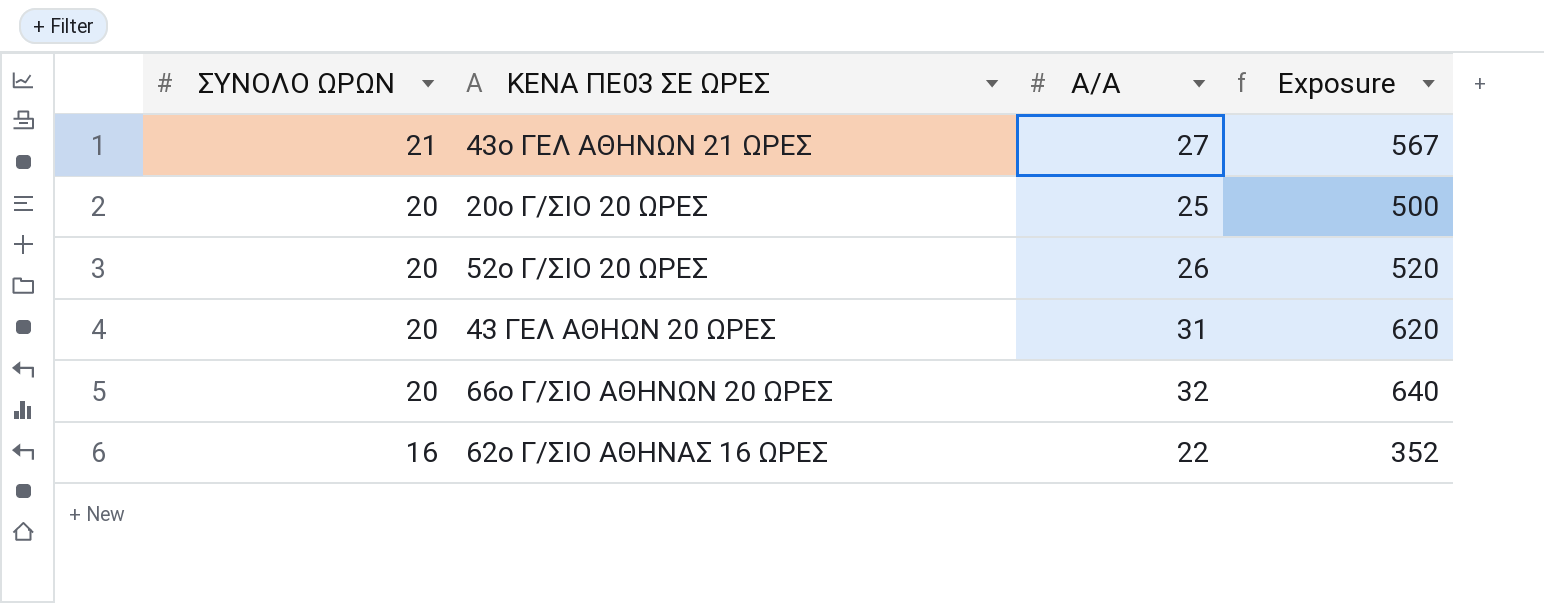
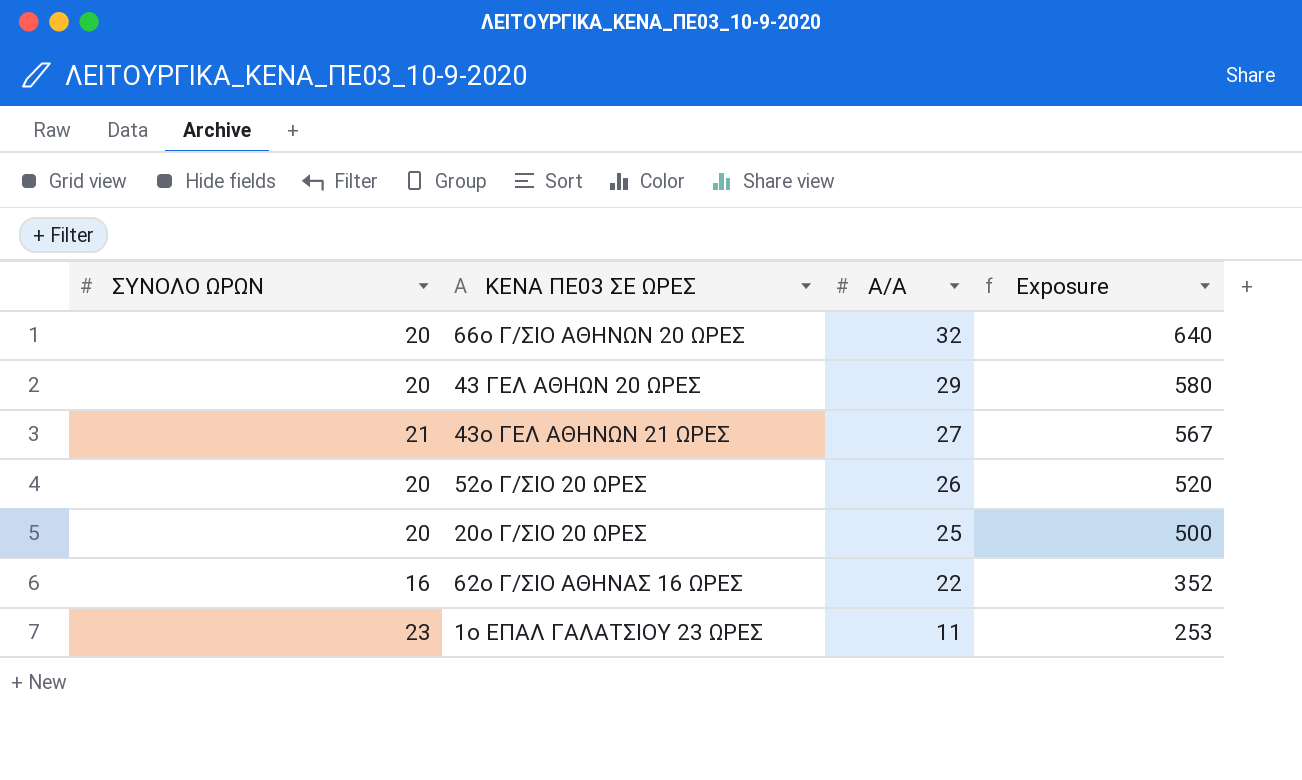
row order: ΣΥΝΟΛΟ ΩΡΩΝ descending -> Α/Α descending
43 ΓΕΛ ΑΘΗΩΝ 20 ΩΡΕΣ | Α/Α: 31 -> 29
43 ΓΕΛ ΑΘΗΩΝ 20 ΩΡΕΣ | Exposure: 620 -> 580
row 1ο ΕΠΑΛ ΓΑΛΑΤΣΙΟΥ 23 ΩΡΕΣ: none -> 23 | 11 | 253

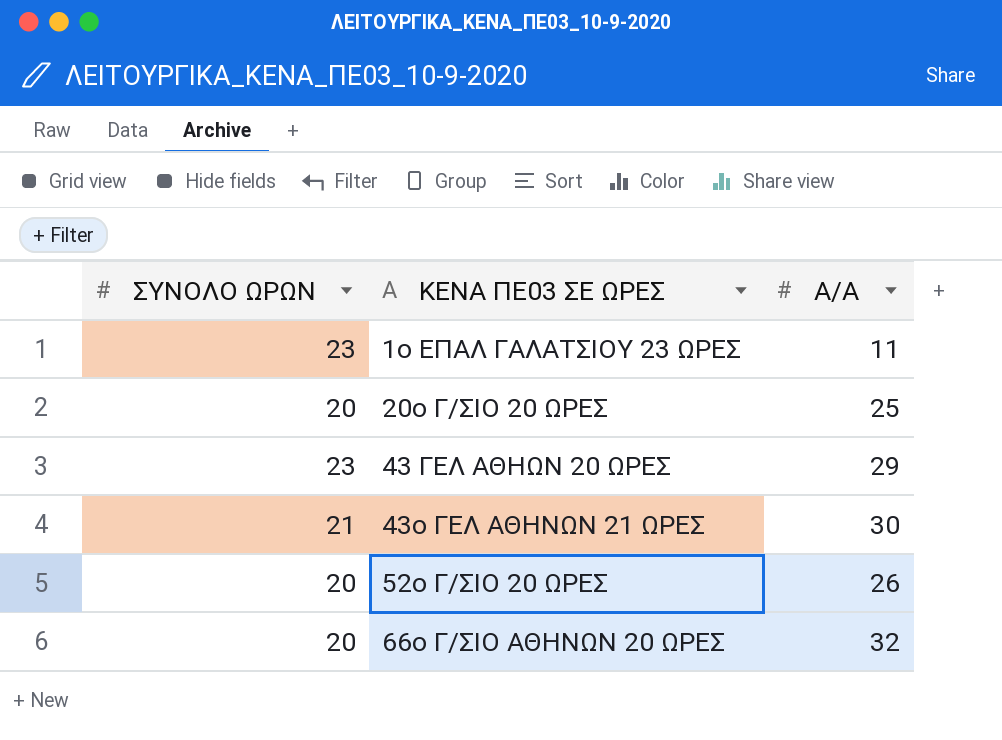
row order: Α/Α descending -> ΚΕΝΑ ΠΕ03 ΣΕ ΩΡΕΣ ascending
column Exposure | formula: [ΣΥΝΟΛΟ ΩΡΩΝ] * [Α/Α] -> none
row 62ο Γ/ΣΙΟ ΑΘΗΝΑΣ 16 ΩΡΕΣ: 16 | 22 | 352 -> none
43 ΓΕΛ ΑΘΗΩΝ 20 ΩΡΕΣ | ΣΥΝΟΛΟ ΩΡΩΝ: 20 -> 23
43ο ΓΕΛ ΑΘΗΝΩΝ 21 ΩΡΕΣ | Α/Α: 27 -> 30

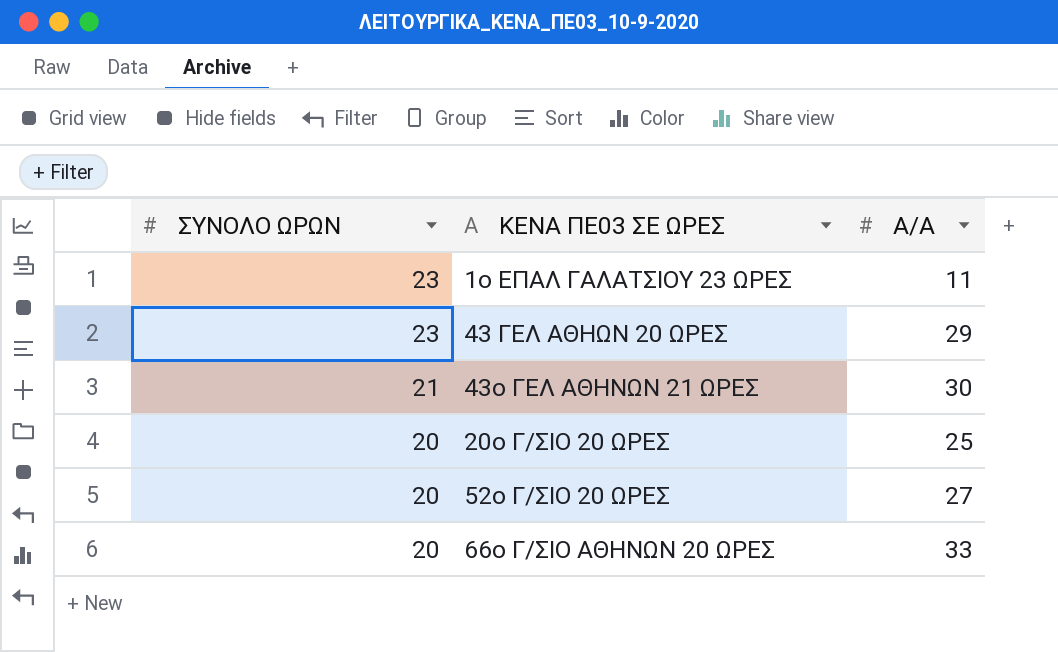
row order: ΚΕΝΑ ΠΕ03 ΣΕ ΩΡΕΣ ascending -> ΣΥΝΟΛΟ ΩΡΩΝ descending
52ο Γ/ΣΙΟ 20 ΩΡΕΣ | Α/Α: 26 -> 27
66ο Γ/ΣΙΟ ΑΘΗΝΩΝ 20 ΩΡΕΣ | Α/Α: 32 -> 33

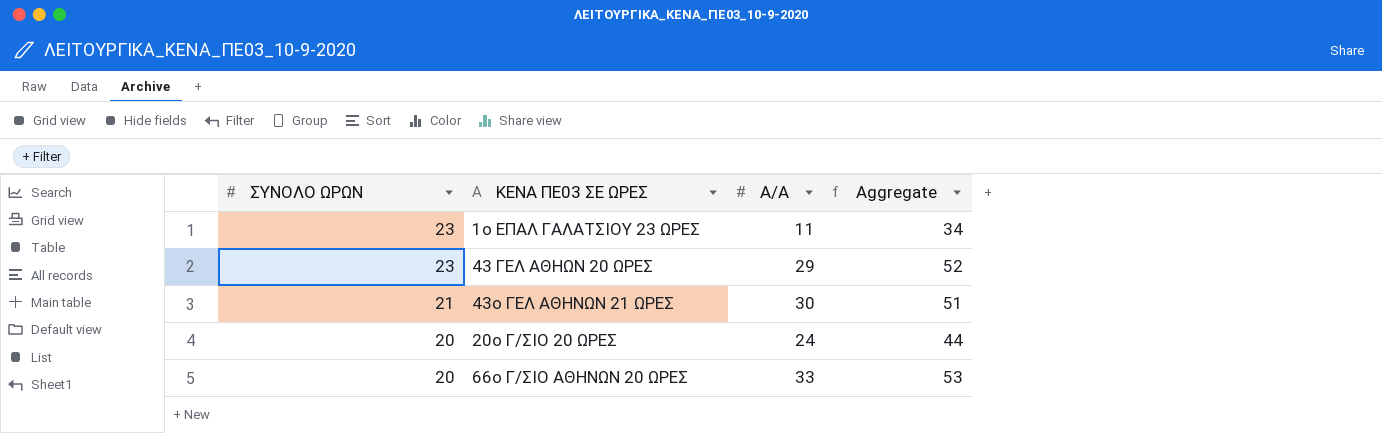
column Aggregate | formula: none -> [ΣΥΝΟΛΟ ΩΡΩΝ] + [Α/Α]
row 52ο Γ/ΣΙΟ 20 ΩΡΕΣ: 20 | 27 -> none
20ο Γ/ΣΙΟ 20 ΩΡΕΣ | Α/Α: 25 -> 24

